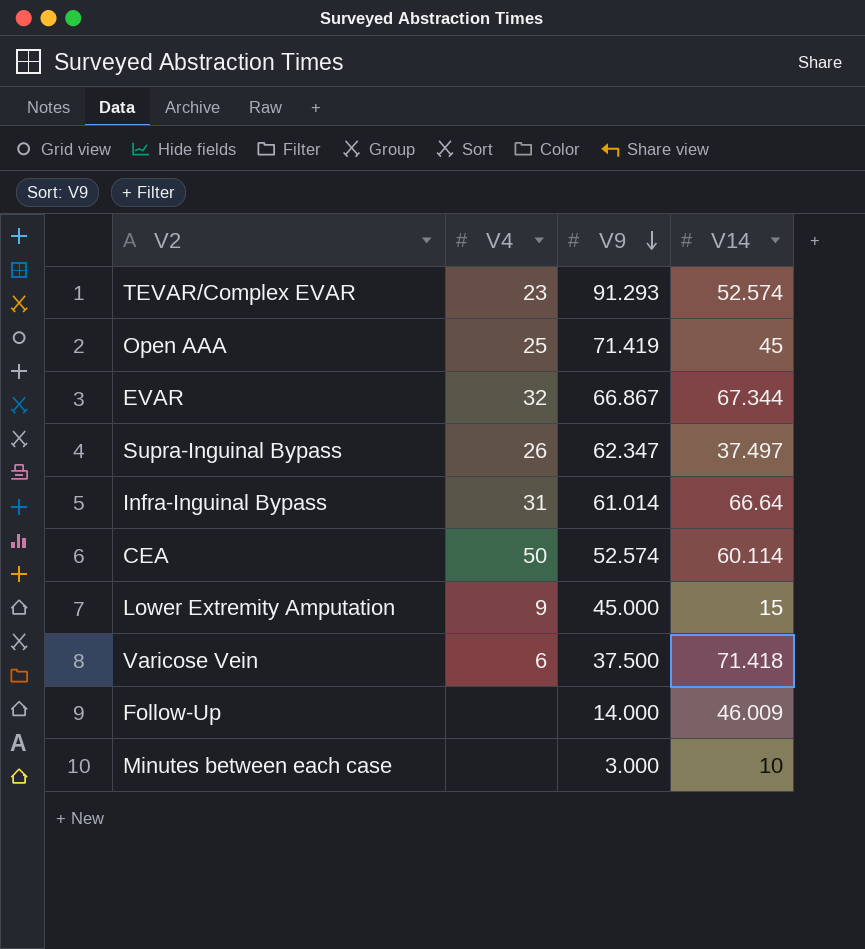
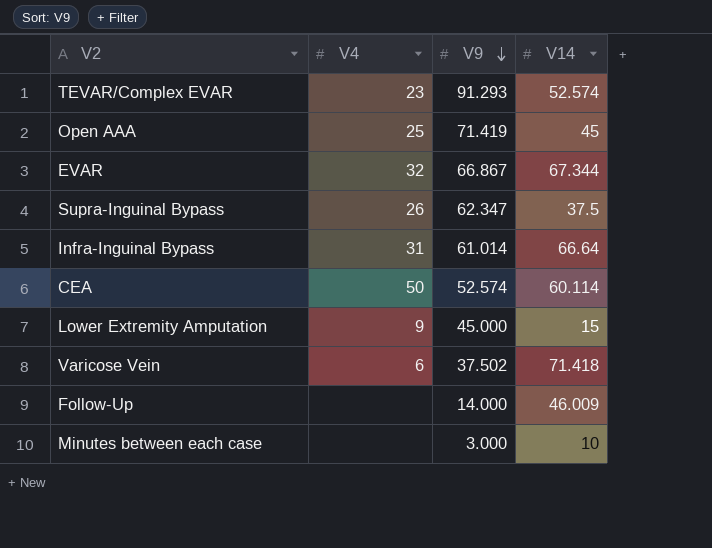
Supra-Inguinal Bypass | V14: 37.497 -> 37.5
Varicose Vein | V9: 37.500 -> 37.502

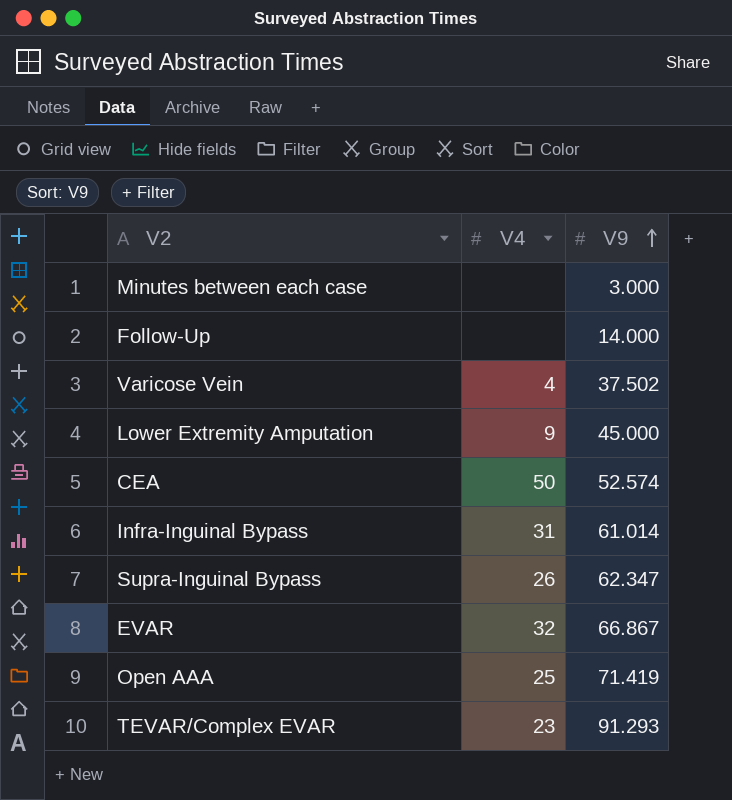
row order: V9 descending -> V9 ascending
column V14 | position: 4 -> none
Varicose Vein | V4: 6 -> 4

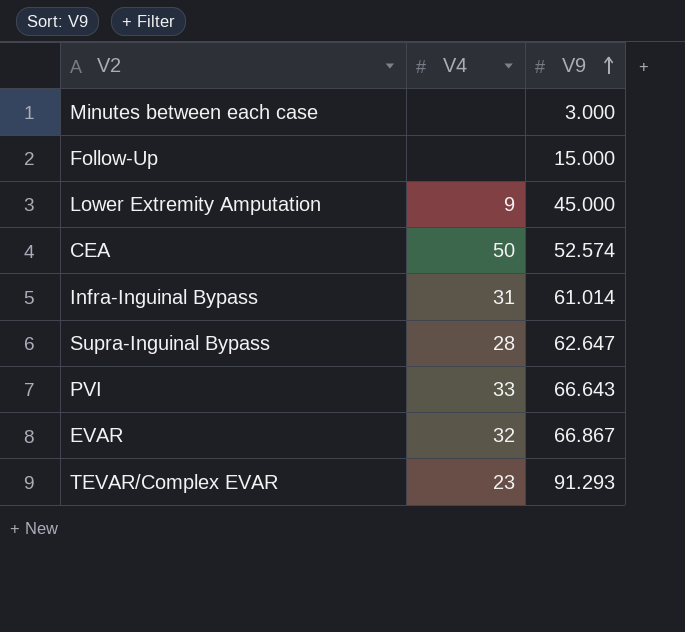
row Varicose Vein: 4 | 37.502 -> none
row Open AAA: 25 | 71.419 -> none
Follow-Up | V9: 14.000 -> 15.000
Supra-Inguinal Bypass | V4: 26 -> 28
Supra-Inguinal Bypass | V9: 62.347 -> 62.647
row PVI: none -> 33 | 66.643

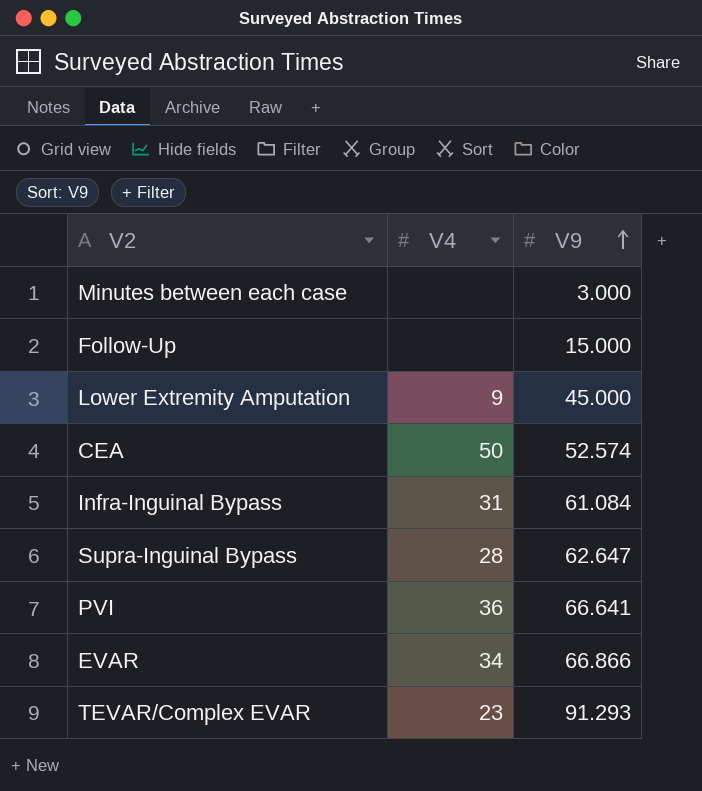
Infra-Inguinal Bypass | V9: 61.014 -> 61.084
PVI | V4: 33 -> 36
PVI | V9: 66.643 -> 66.641
EVAR | V4: 32 -> 34
EVAR | V9: 66.867 -> 66.866

